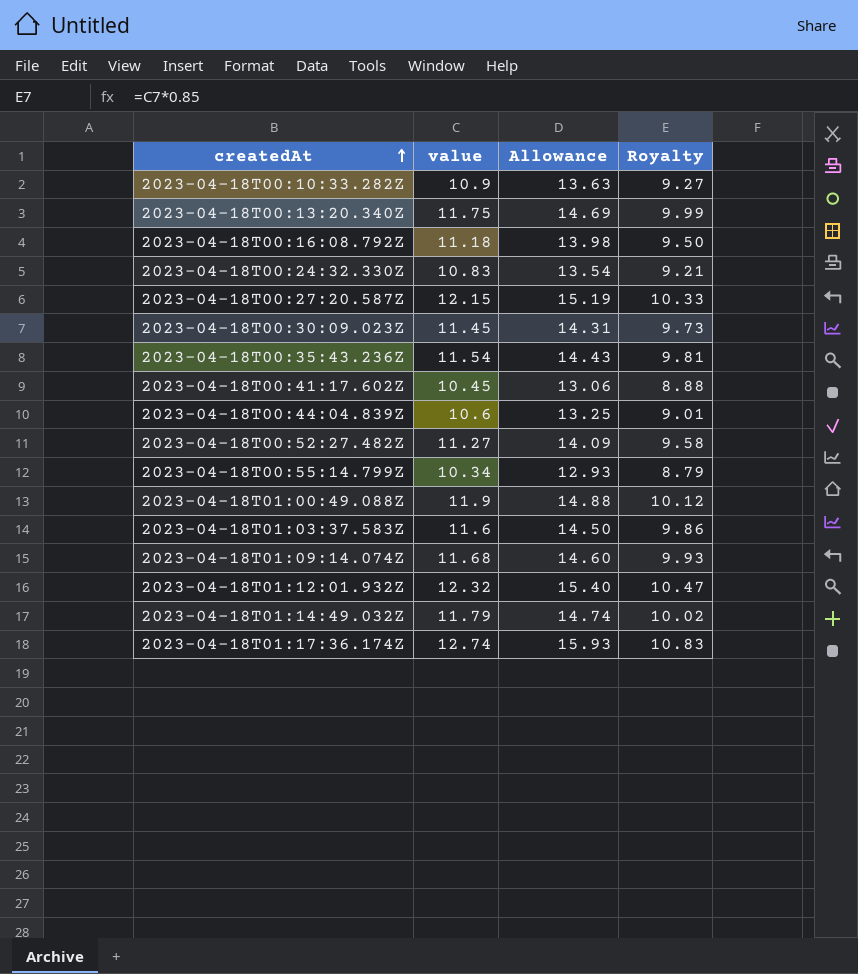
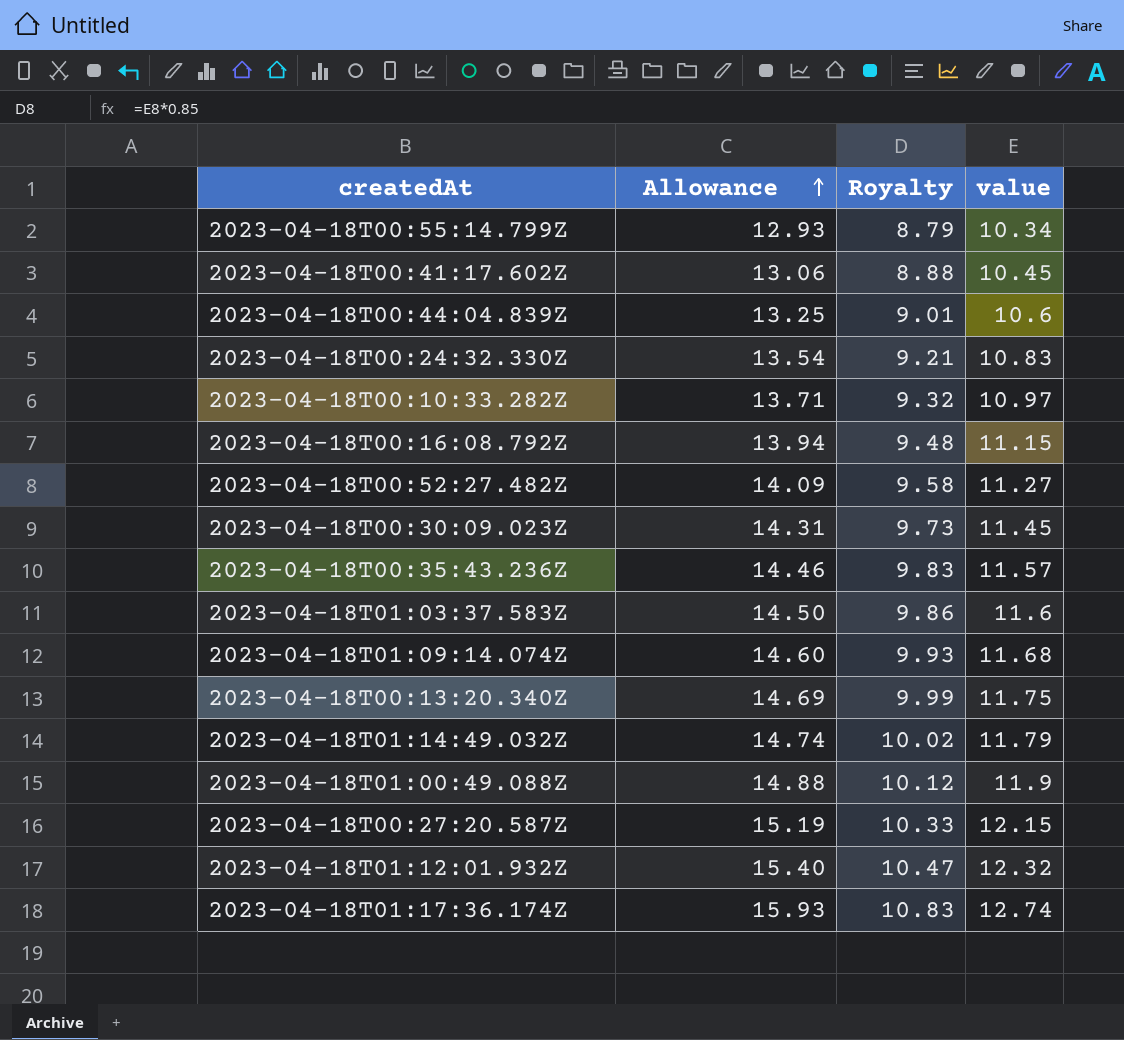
row order: createdAt ascending -> Allowance ascending
column value | position: 2 -> 4
2023-04-18T00:10:33.282Z | Allowance: 13.63 -> 13.71
2023-04-18T00:10:33.282Z | Royalty: 9.27 -> 9.32
2023-04-18T00:10:33.282Z | value: 10.9 -> 10.97
2023-04-18T00:16:08.792Z | Allowance: 13.98 -> 13.94
2023-04-18T00:16:08.792Z | Royalty: 9.50 -> 9.48
2023-04-18T00:16:08.792Z | value: 11.18 -> 11.15
2023-04-18T00:35:43.236Z | Allowance: 14.43 -> 14.46
2023-04-18T00:35:43.236Z | Royalty: 9.81 -> 9.83
2023-04-18T00:35:43.236Z | value: 11.54 -> 11.57

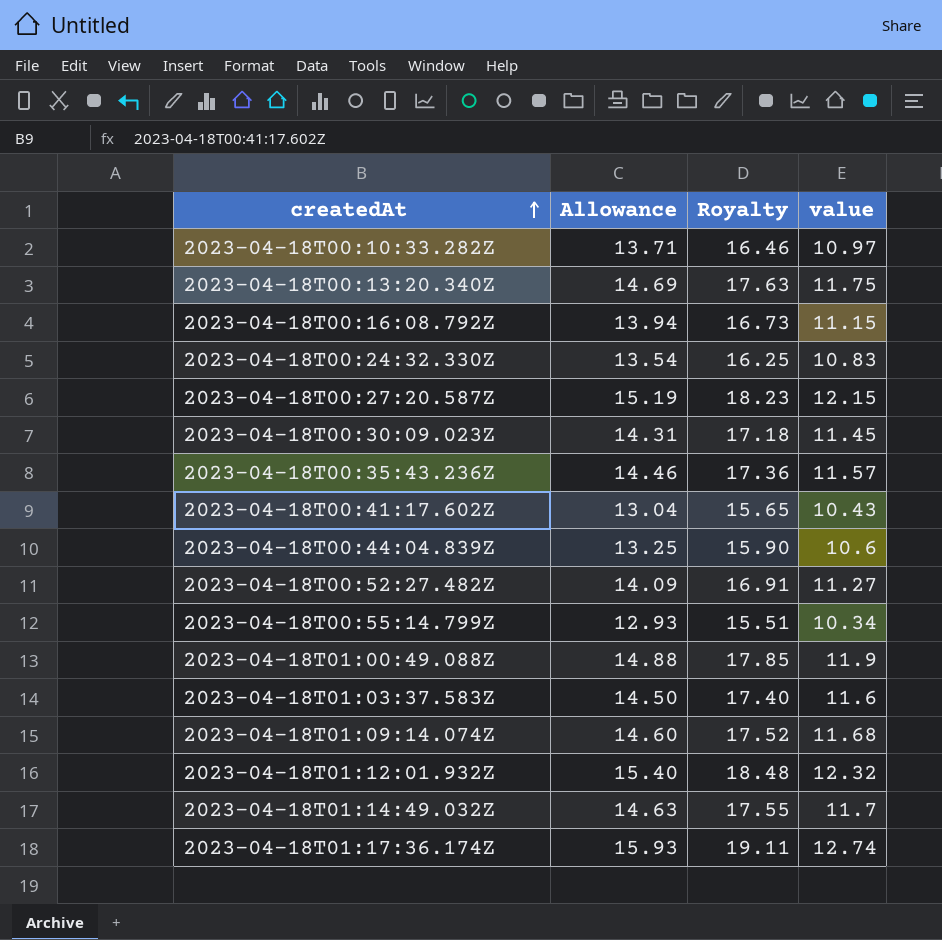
row order: Allowance ascending -> createdAt ascending
column Royalty | formula: [value] * 0.85 -> [value] * 1.5
2023-04-18T00:41:17.602Z | Allowance: 13.06 -> 13.04
2023-04-18T00:41:17.602Z | value: 10.45 -> 10.43
2023-04-18T01:14:49.032Z | Allowance: 14.74 -> 14.63
2023-04-18T01:14:49.032Z | value: 11.79 -> 11.7

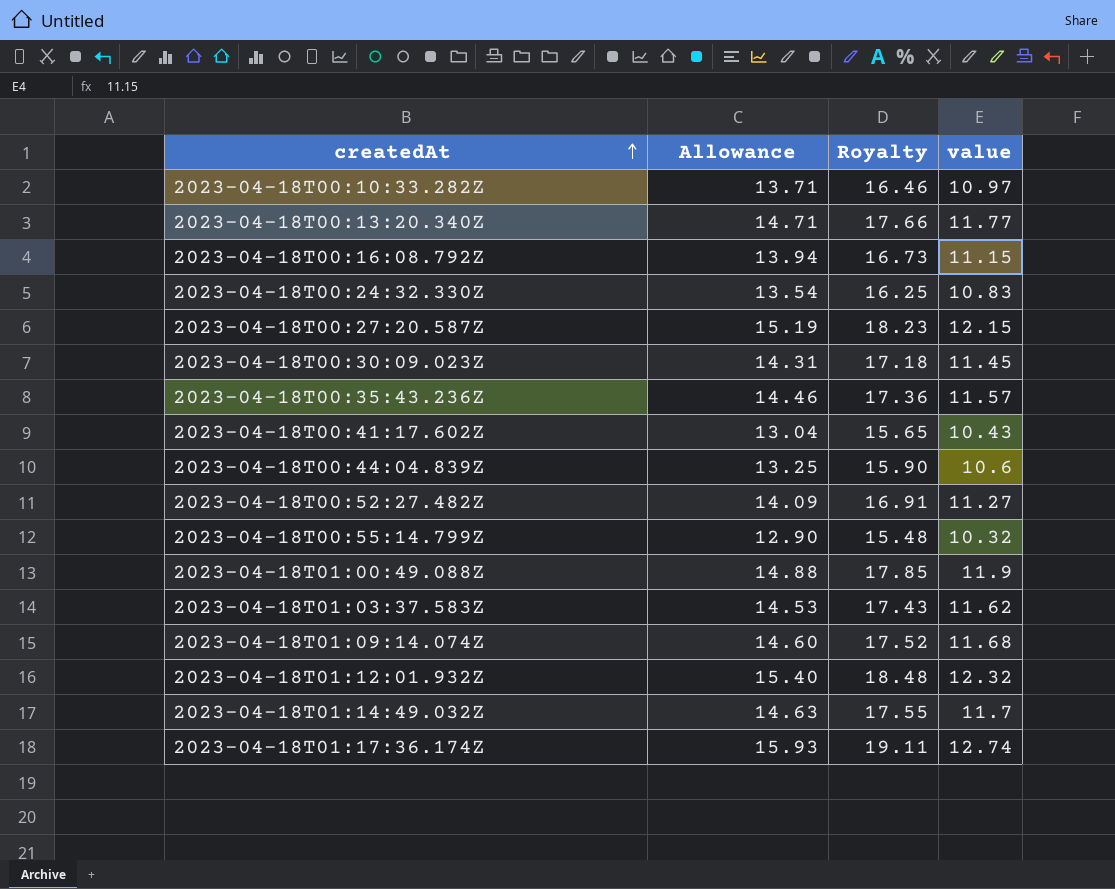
2023-04-18T00:13:20.340Z | Allowance: 14.69 -> 14.71
2023-04-18T00:13:20.340Z | Royalty: 17.63 -> 17.66
2023-04-18T00:13:20.340Z | value: 11.75 -> 11.77
2023-04-18T00:55:14.799Z | Allowance: 12.93 -> 12.90
2023-04-18T00:55:14.799Z | Royalty: 15.51 -> 15.48
2023-04-18T00:55:14.799Z | value: 10.34 -> 10.32
2023-04-18T01:03:37.583Z | Allowance: 14.50 -> 14.53
2023-04-18T01:03:37.583Z | Royalty: 17.40 -> 17.43
2023-04-18T01:03:37.583Z | value: 11.6 -> 11.62

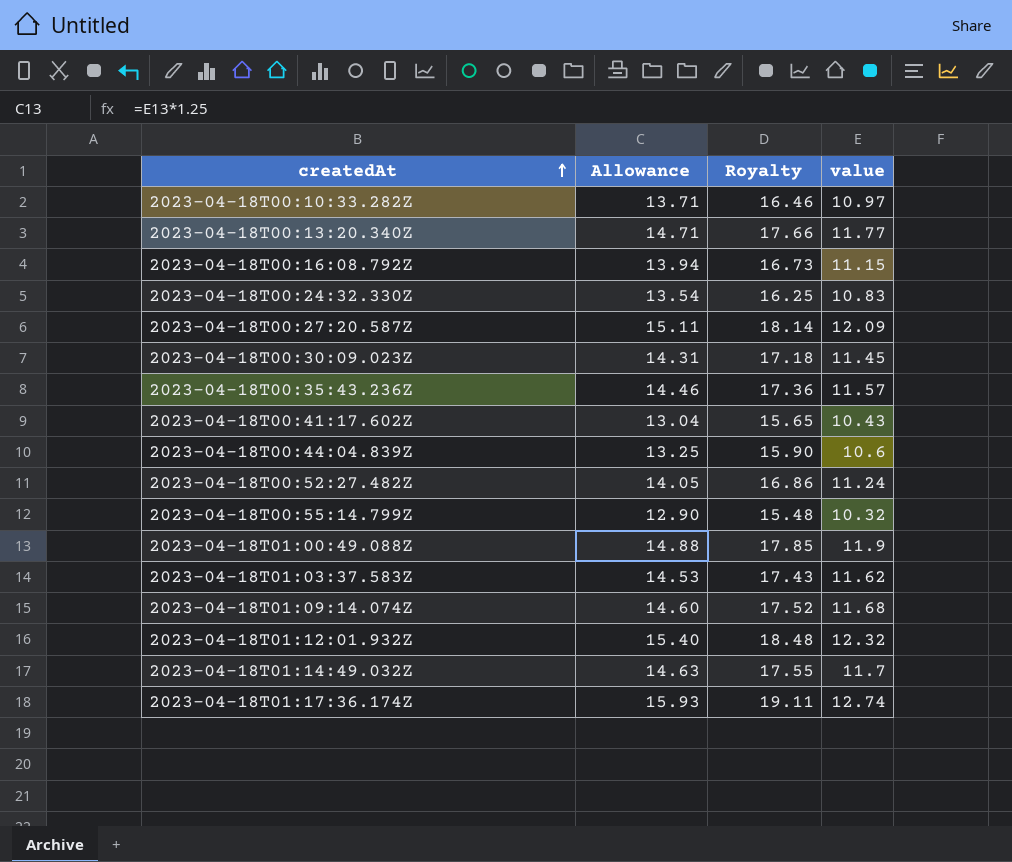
2023-04-18T00:27:20.587Z | Allowance: 15.19 -> 15.11
2023-04-18T00:27:20.587Z | Royalty: 18.23 -> 18.14
2023-04-18T00:27:20.587Z | value: 12.15 -> 12.09
2023-04-18T00:52:27.482Z | Allowance: 14.09 -> 14.05
2023-04-18T00:52:27.482Z | Royalty: 16.91 -> 16.86
2023-04-18T00:52:27.482Z | value: 11.27 -> 11.24

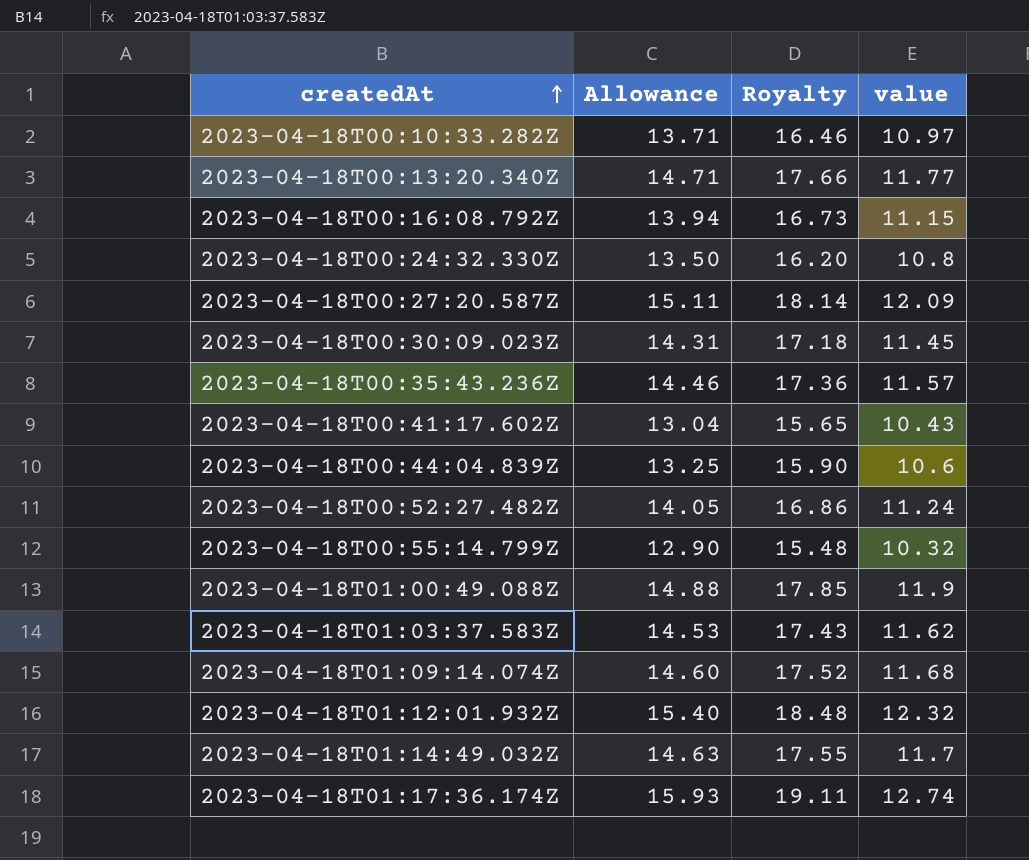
2023-04-18T00:24:32.330Z | Allowance: 13.54 -> 13.50
2023-04-18T00:24:32.330Z | Royalty: 16.25 -> 16.20
2023-04-18T00:24:32.330Z | value: 10.83 -> 10.8

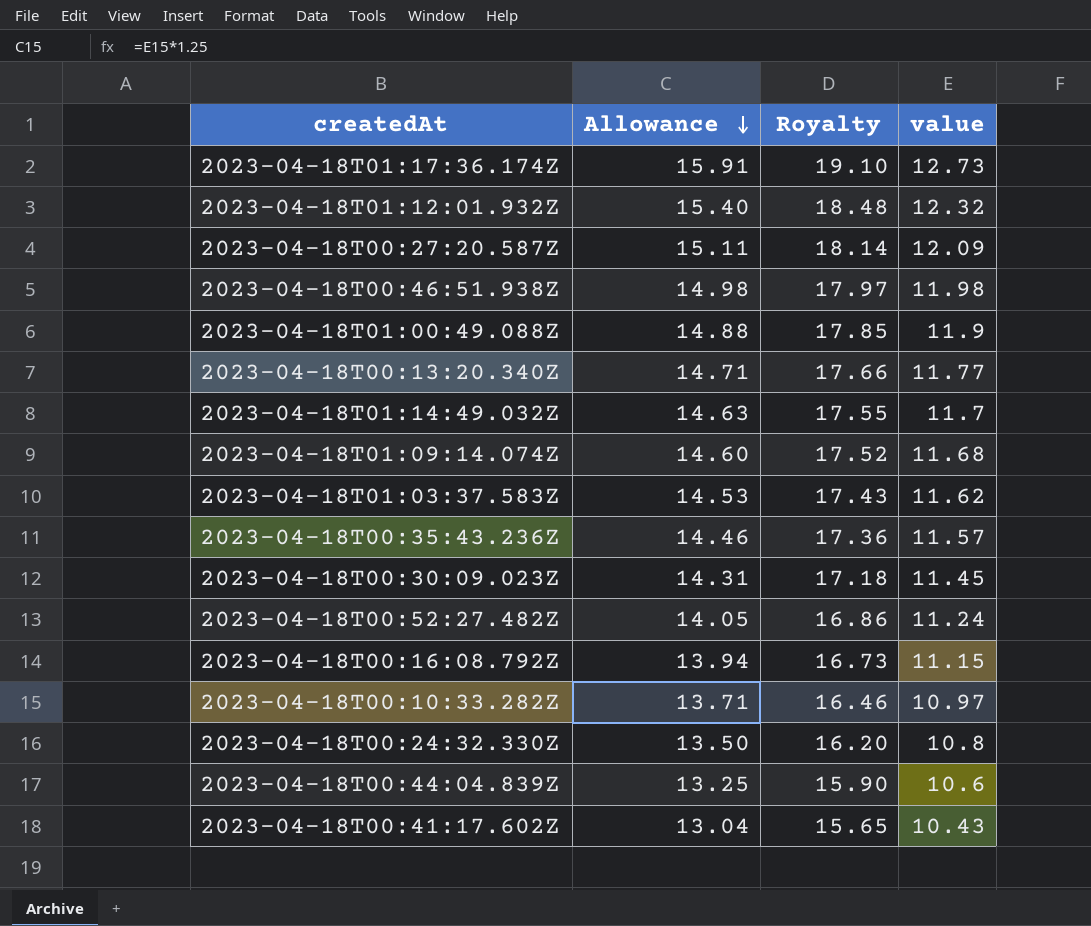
row order: createdAt ascending -> Allowance descending
row 2023-04-18T00:55:14.799Z: 12.90 | 15.48 | 10.32 -> none
2023-04-18T01:17:36.174Z | Allowance: 15.93 -> 15.91
2023-04-18T01:17:36.174Z | Royalty: 19.11 -> 19.10
2023-04-18T01:17:36.174Z | value: 12.74 -> 12.73
row 2023-04-18T00:46:51.938Z: none -> 14.98 | 17.97 | 11.98

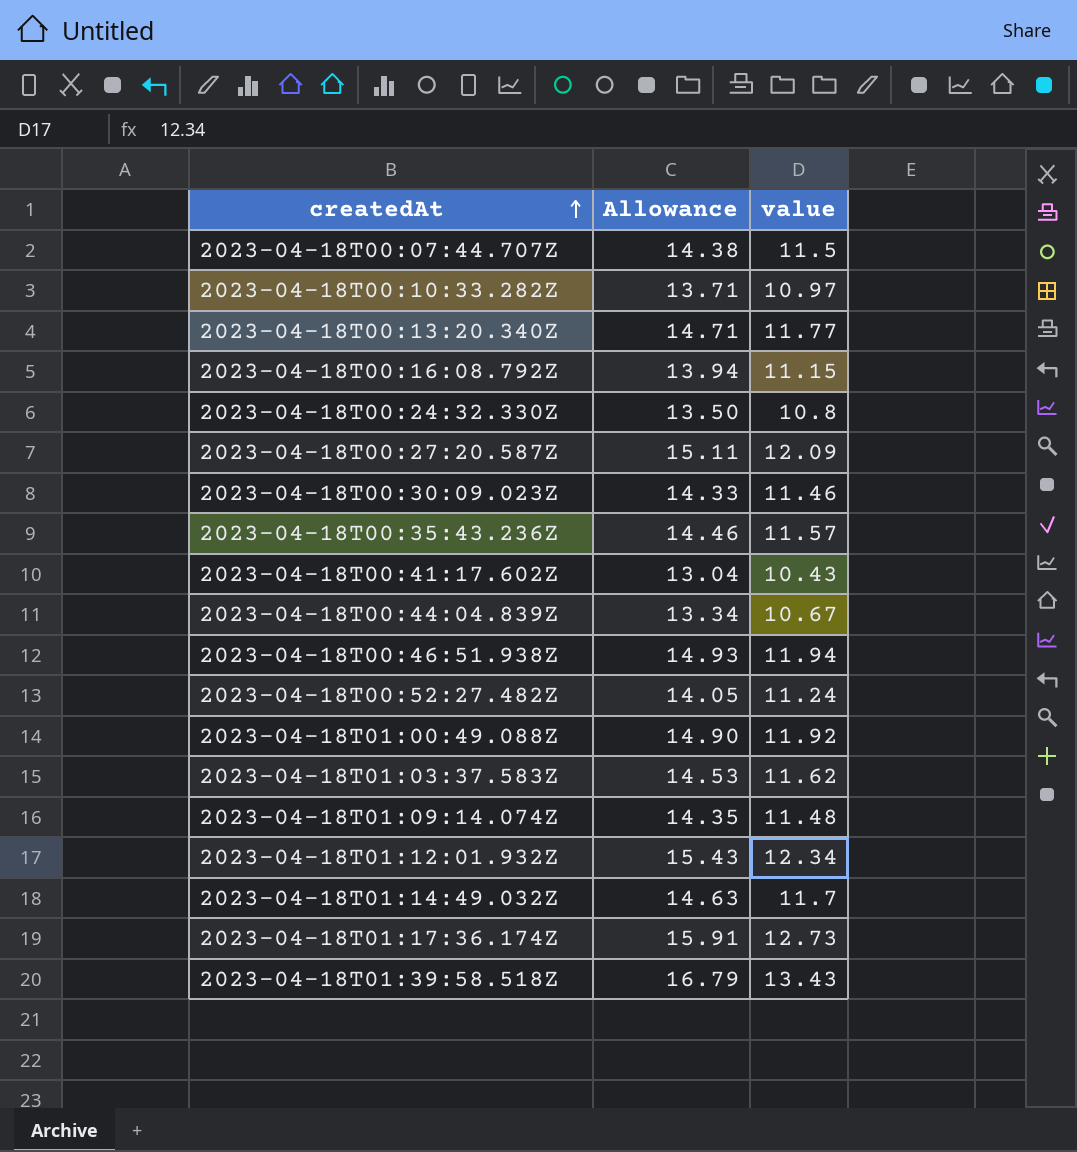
row order: Allowance descending -> createdAt ascending
column Royalty | formula: [value] * 1.5 -> none
row 2023-04-18T00:07:44.707Z: none -> 14.38 | 11.5
2023-04-18T00:30:09.023Z | Allowance: 14.31 -> 14.33
2023-04-18T00:30:09.023Z | value: 11.45 -> 11.46
2023-04-18T00:44:04.839Z | Allowance: 13.25 -> 13.34
2023-04-18T00:44:04.839Z | value: 10.6 -> 10.67
2023-04-18T00:46:51.938Z | Allowance: 14.98 -> 14.93
2023-04-18T00:46:51.938Z | value: 11.98 -> 11.94
2023-04-18T01:00:49.088Z | Allowance: 14.88 -> 14.90
2023-04-18T01:00:49.088Z | value: 11.9 -> 11.92
2023-04-18T01:09:14.074Z | Allowance: 14.60 -> 14.35
2023-04-18T01:09:14.074Z | value: 11.68 -> 11.48
2023-04-18T01:12:01.932Z | Allowance: 15.40 -> 15.43
2023-04-18T01:12:01.932Z | value: 12.32 -> 12.34
row 2023-04-18T01:39:58.518Z: none -> 16.79 | 13.43

